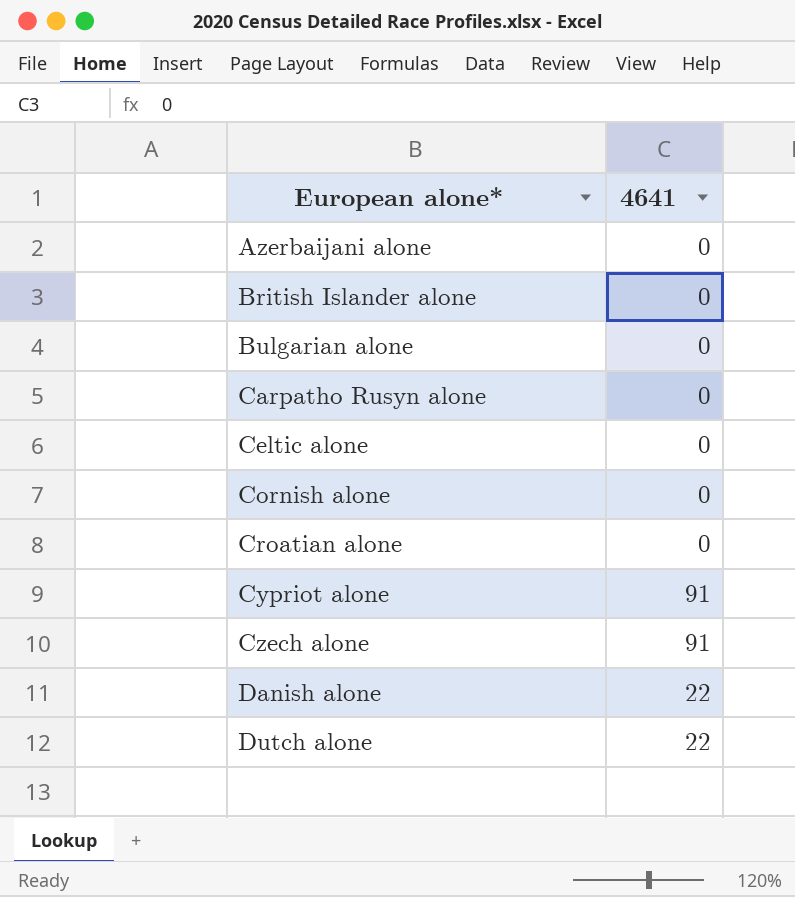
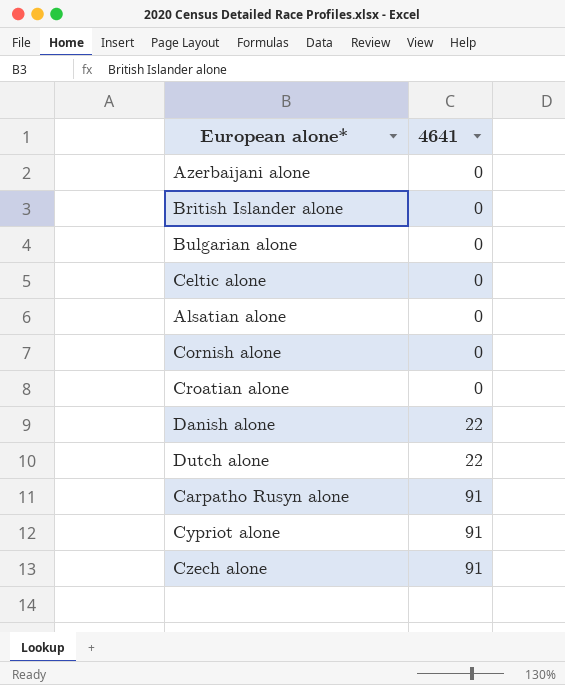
row order: European alone* ascending -> 4641 ascending
row Alsatian alone: none -> 0
Carpatho Rusyn alone | 4641: 0 -> 91

